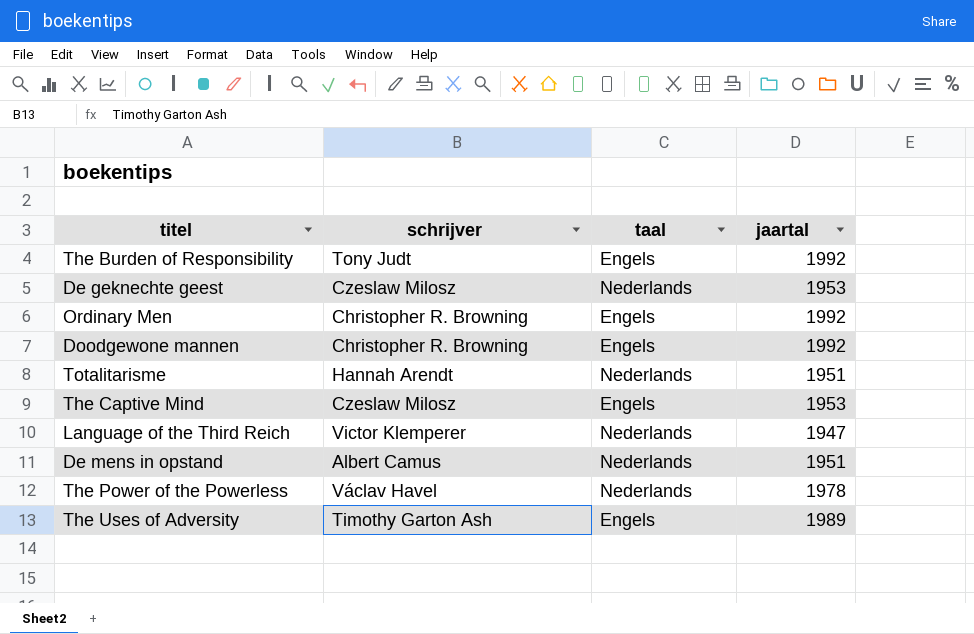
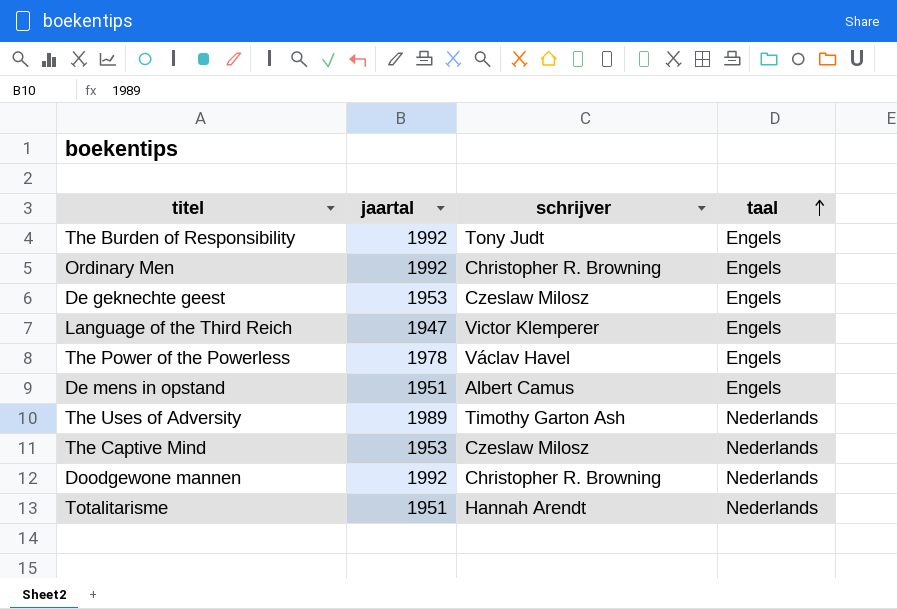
row order: none -> taal ascending
column jaartal | position: 4 -> 2
De geknechte geest | taal: Nederlands -> Engels
Language of the Third Reich | taal: Nederlands -> Engels
The Power of the Powerless | taal: Nederlands -> Engels
De mens in opstand | taal: Nederlands -> Engels
The Uses of Adversity | taal: Engels -> Nederlands
The Captive Mind | taal: Engels -> Nederlands
Doodgewone mannen | taal: Engels -> Nederlands

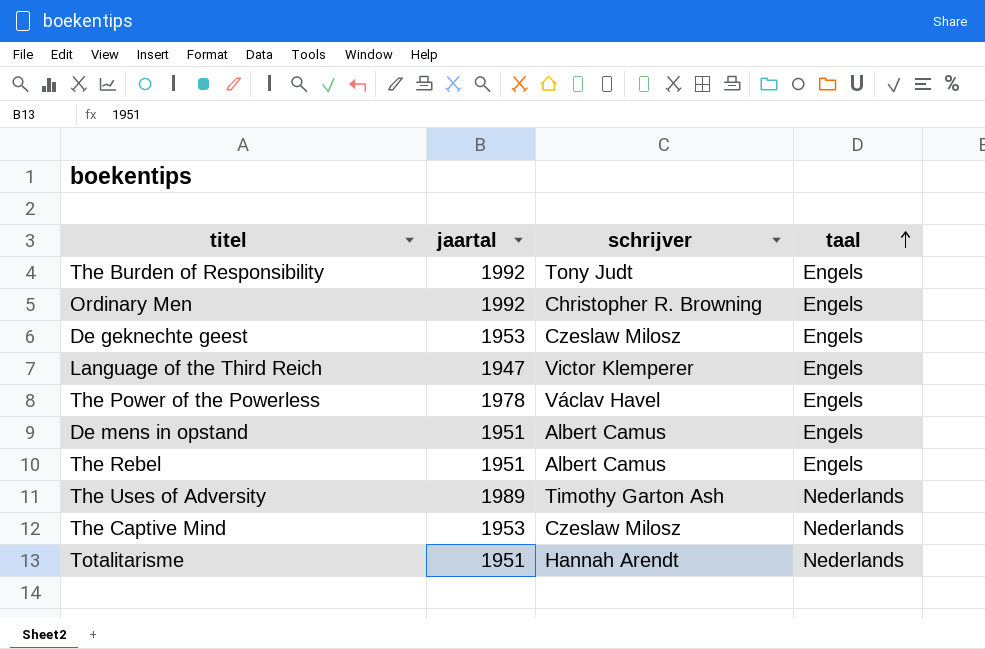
row Doodgewone mannen: 1992 | Christopher R. Browning | Nederlands -> none
row The Rebel: none -> 1951 | Albert Camus | Engels

